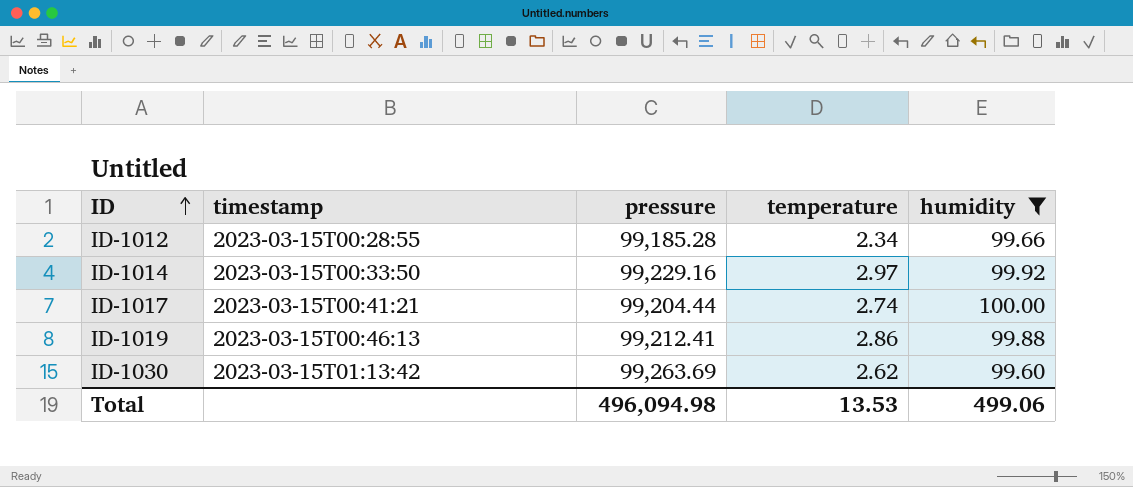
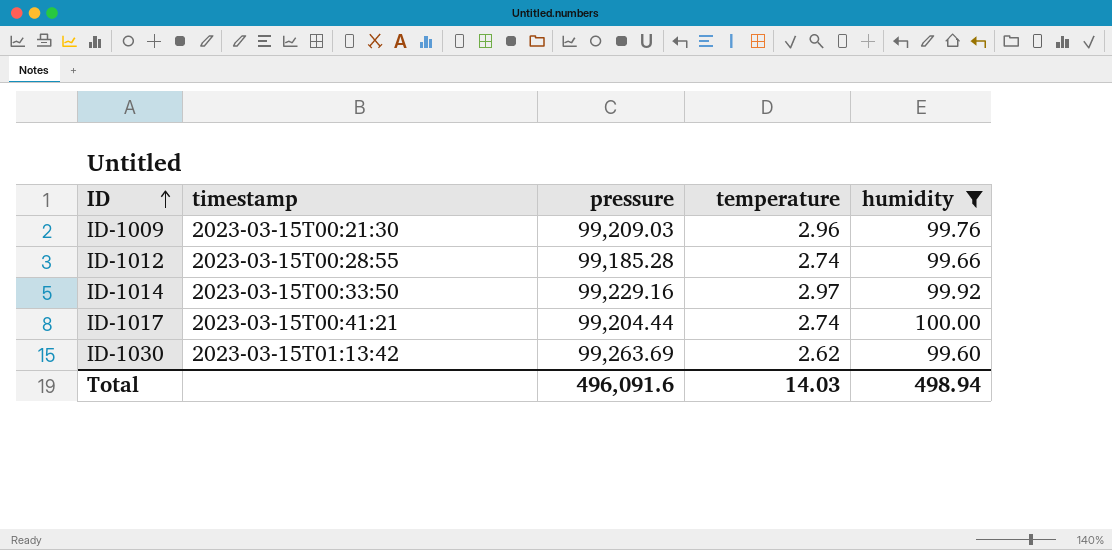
row ID-1019: 2023-03-15T00:46:13 | 99,212.41 | 2.86 | 99.88 -> none
row ID-1009: none -> 2023-03-15T00:21:30 | 99,209.03 | 2.96 | 99.76
ID-1012 | temperature: 2.34 -> 2.74
Total | pressure: 496,094.98 -> 496,091.6
Total | temperature: 13.53 -> 14.03
Total | humidity: 499.06 -> 498.94

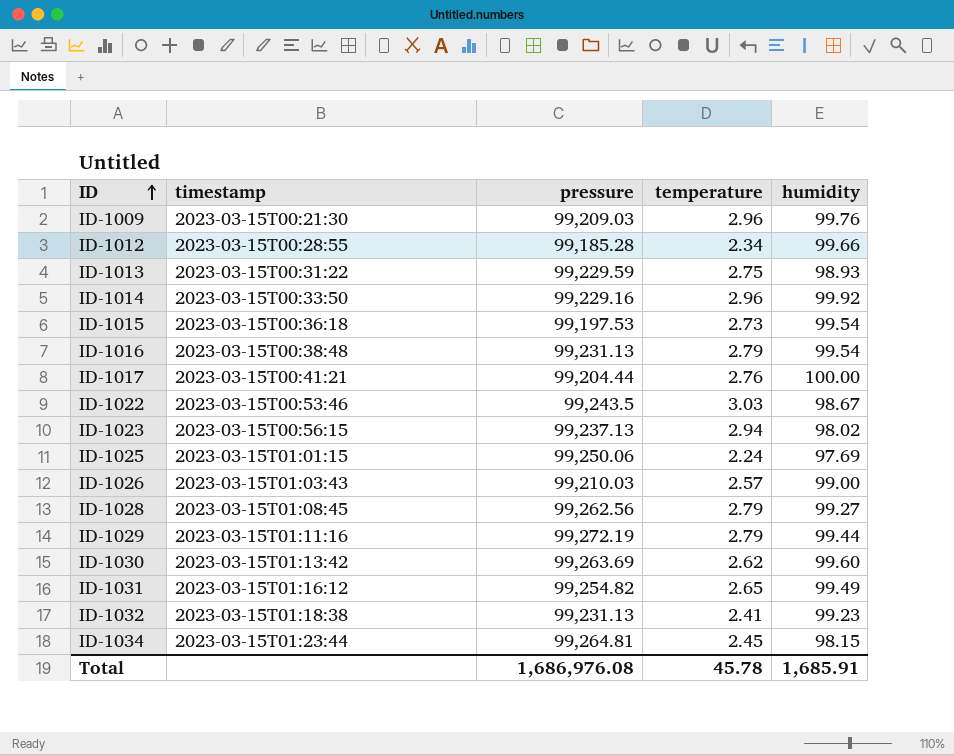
filter: humidity >= 99.60 -> none
ID-1012 | temperature: 2.74 -> 2.34
ID-1014 | temperature: 2.97 -> 2.96
ID-1017 | temperature: 2.74 -> 2.76
Total | pressure: 496,091.6 -> 1,686,976.08
Total | temperature: 14.03 -> 45.78
Total | humidity: 498.94 -> 1,685.91

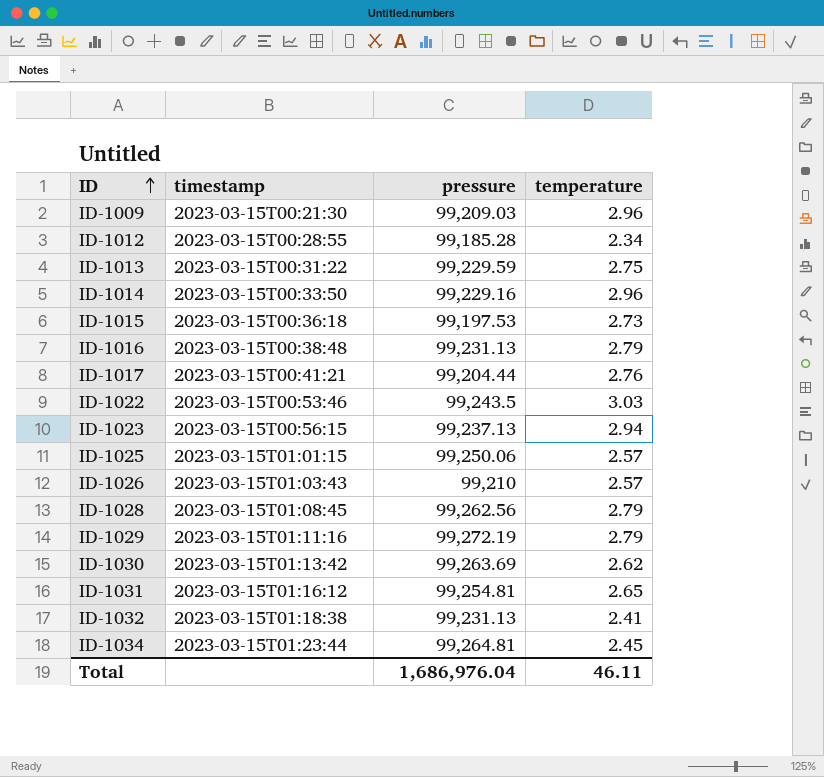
column humidity | position: 5 -> none
ID-1025 | temperature: 2.24 -> 2.57
ID-1026 | pressure: 99,210.03 -> 99,210
ID-1031 | pressure: 99,254.82 -> 99,254.81
Total | pressure: 1,686,976.08 -> 1,686,976.04
Total | temperature: 45.78 -> 46.11

